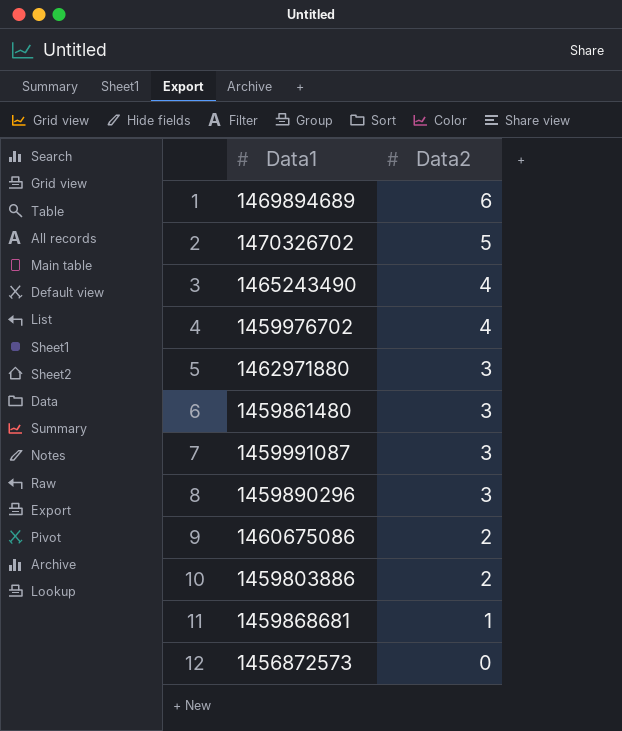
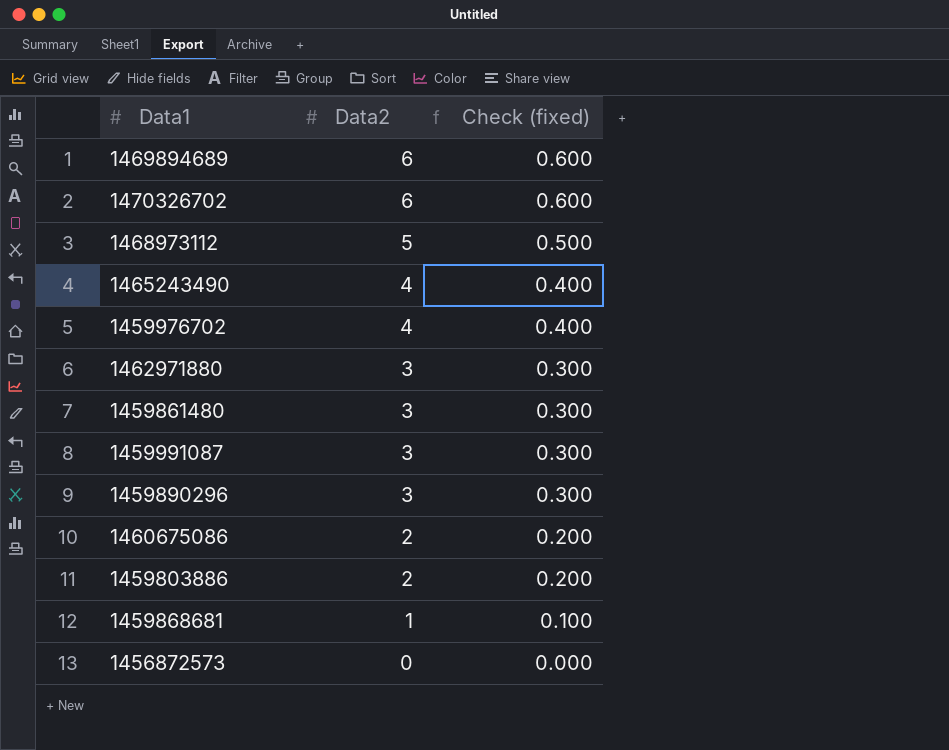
column Check (fixed) | formula: none -> [Data2] * 0.1
1470326702 | Data2: 5 -> 6
row 1468973112: none -> 5 | 0.500

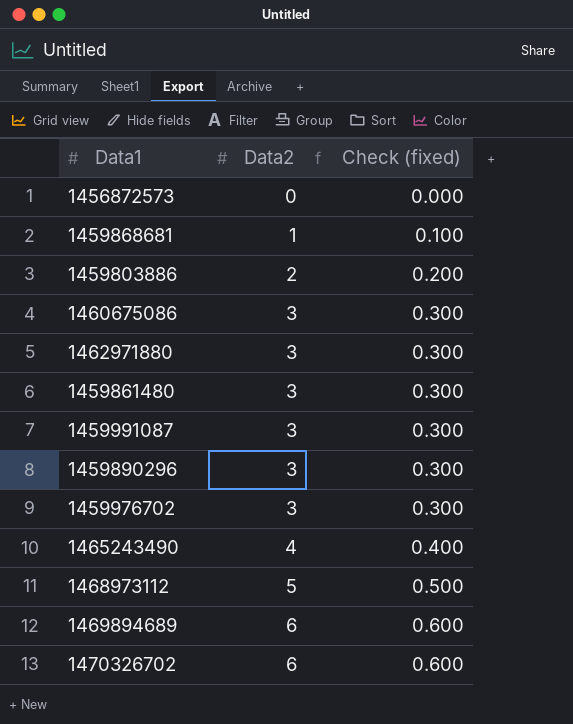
row order: Data2 descending -> Data2 ascending
1460675086 | Data2: 2 -> 3
1460675086 | Check (fixed): 0.200 -> 0.300
1459976702 | Data2: 4 -> 3
1459976702 | Check (fixed): 0.400 -> 0.300

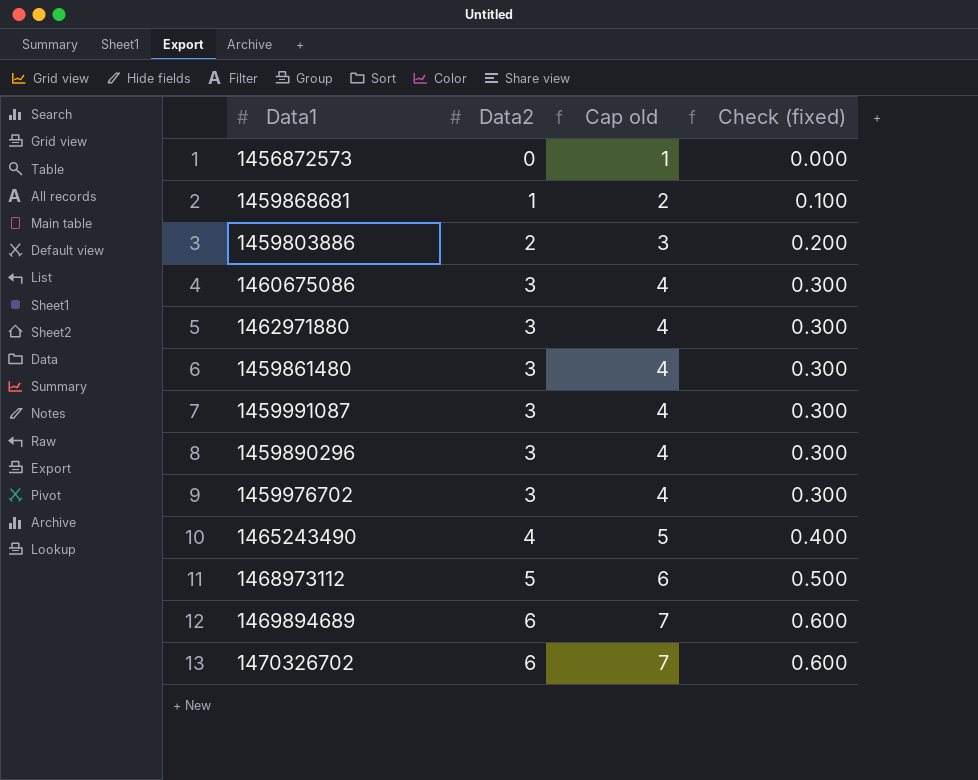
column Cap old | formula: none -> [Data2] + 1

